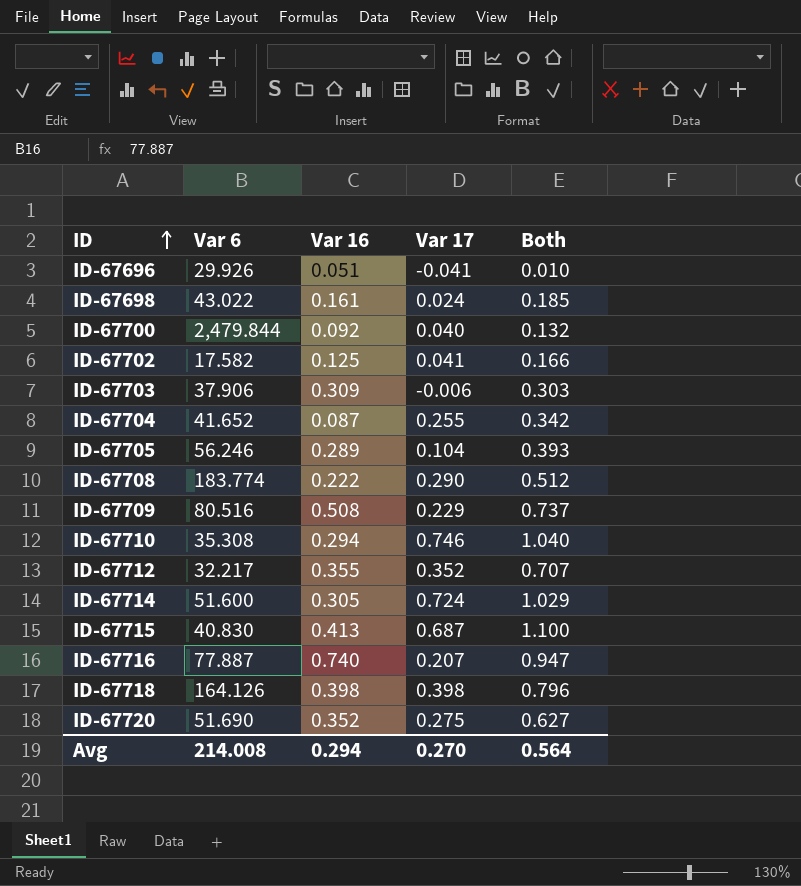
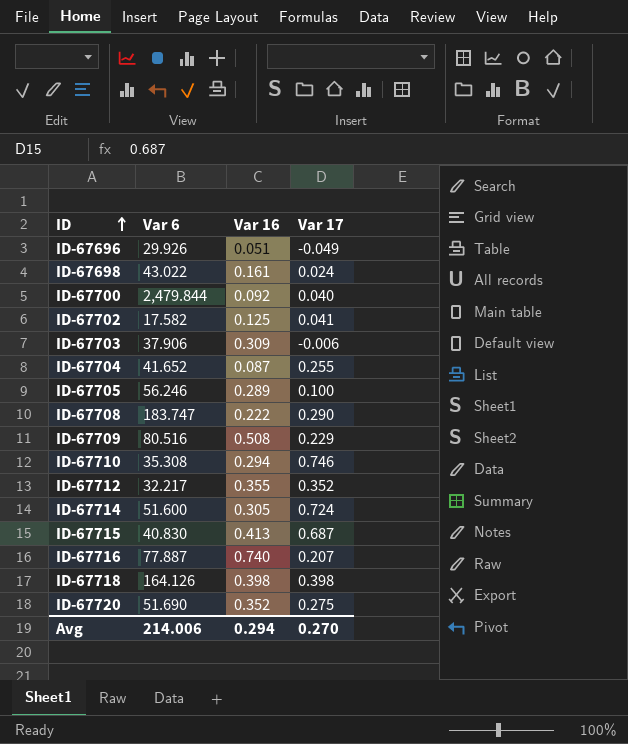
column Both | formula: [Var 16] + [Var 17] -> none
ID-67696 | Var 17: -0.041 -> -0.049
ID-67705 | Var 17: 0.104 -> 0.100
ID-67708 | Var 6: 183.774 -> 183.747
Avg | Var 6: 214.008 -> 214.006

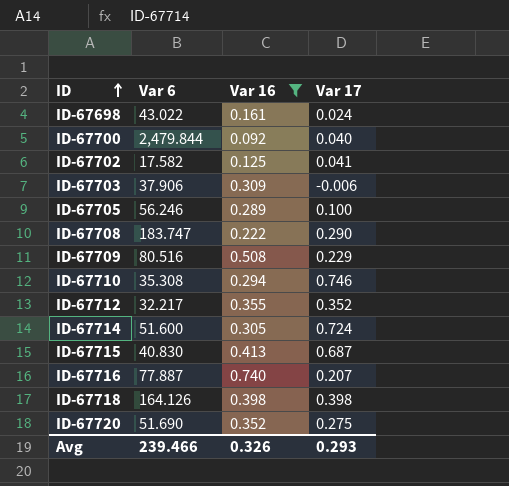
filter: none -> Var 16 >= 0.092
Avg | Var 6: 214.006 -> 239.466
Avg | Var 16: 0.294 -> 0.326
Avg | Var 17: 0.270 -> 0.293

